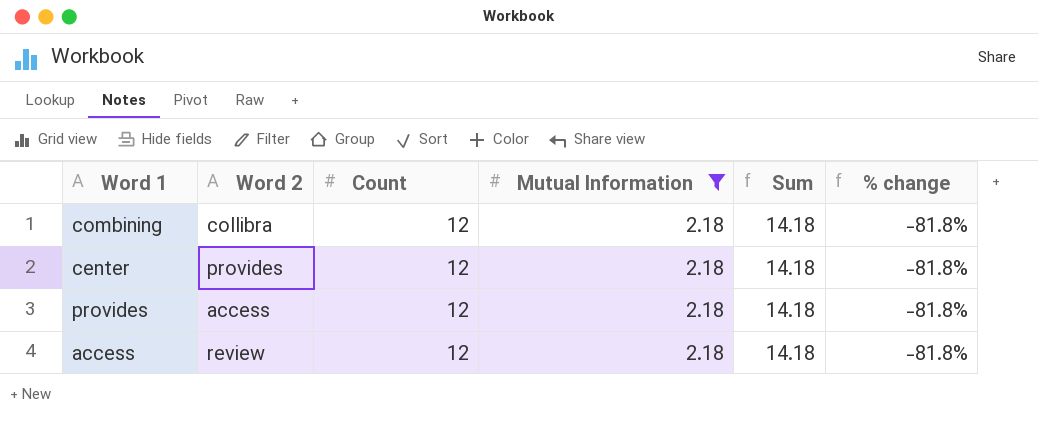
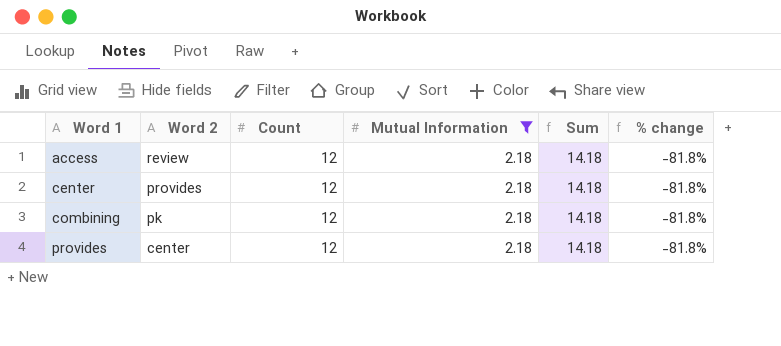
row order: none -> Word 1 ascending
combining | Word 2: collibra -> pk
provides | Word 2: access -> center

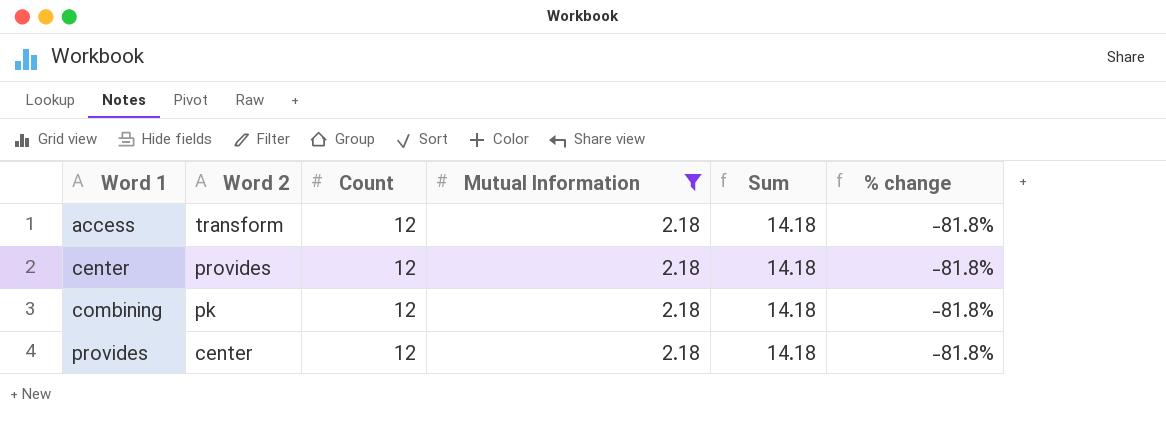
access | Word 2: review -> transform

